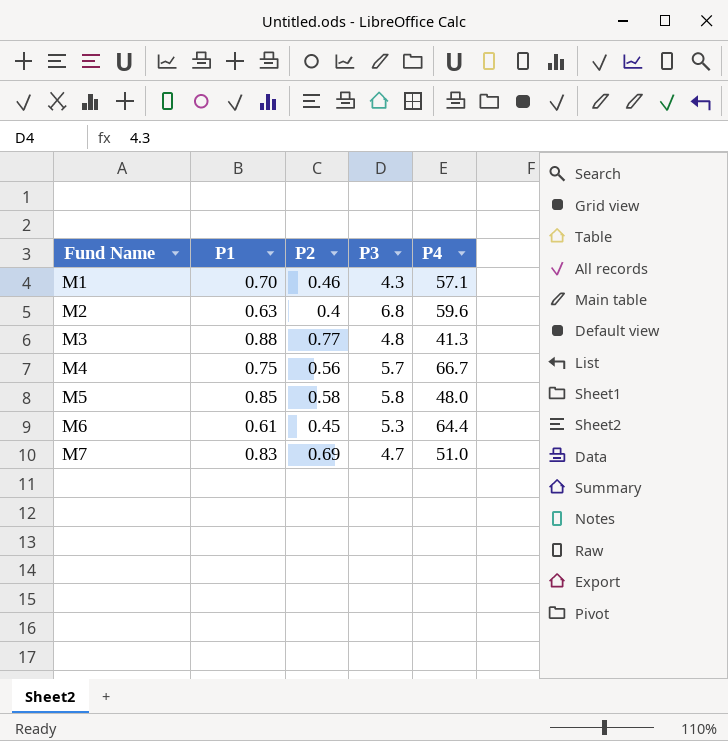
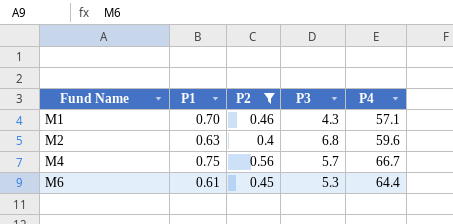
filter: none -> P2 <= 0.56

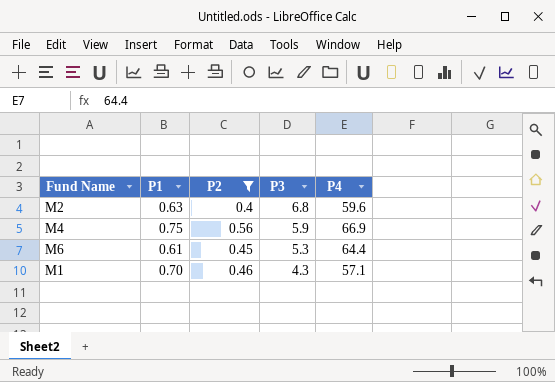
row order: Fund Name ascending -> P3 descending
M4 | P3: 5.7 -> 5.9
M4 | P4: 66.7 -> 66.9

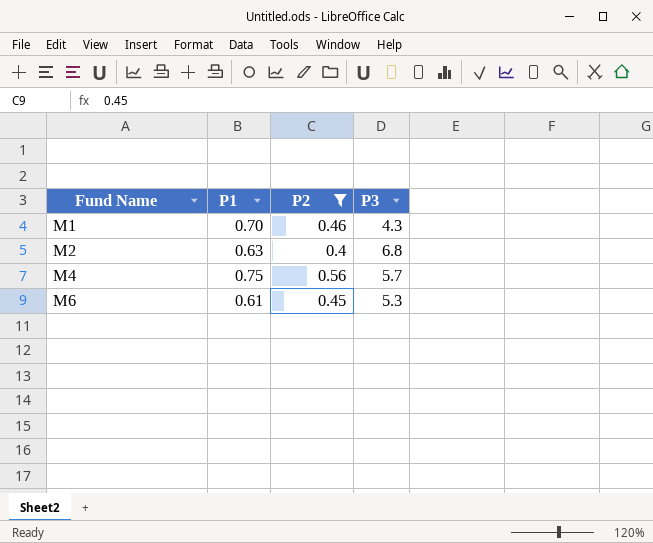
row order: P3 descending -> Fund Name ascending
column P4 | position: 5 -> none
M4 | P3: 5.9 -> 5.7

